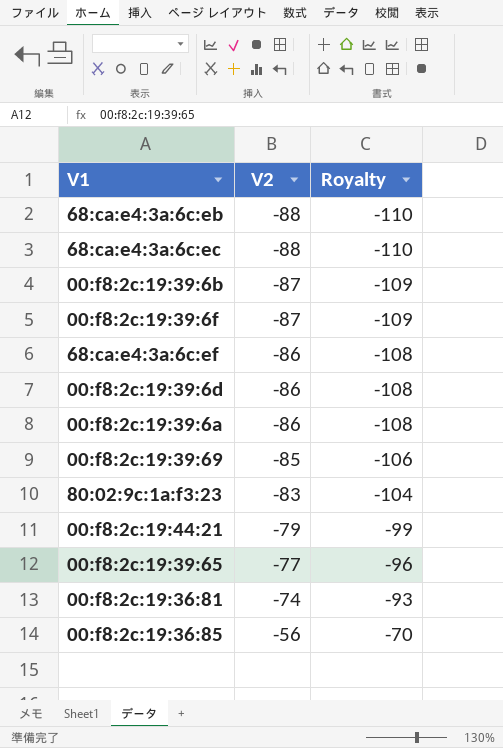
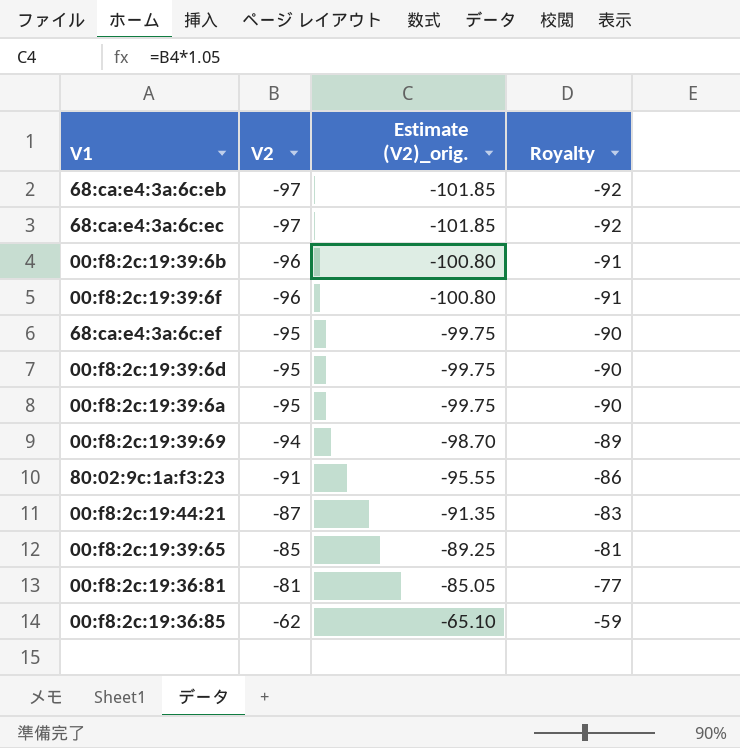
column Estimate (V2)_orig. | formula: none -> [V2] * 1.05
column Royalty | formula: [V2] * 1.25 -> [V2] * 0.95
68:ca:e4:3a:6c:eb | V2: -88 -> -97
68:ca:e4:3a:6c:ec | V2: -88 -> -97
00:f8:2c:19:39:6b | V2: -87 -> -96
00:f8:2c:19:39:6f | V2: -87 -> -96
68:ca:e4:3a:6c:ef | V2: -86 -> -95
00:f8:2c:19:39:6d | V2: -86 -> -95
00:f8:2c:19:39:6a | V2: -86 -> -95
00:f8:2c:19:39:69 | V2: -85 -> -94
80:02:9c:1a:f3:23 | V2: -83 -> -91
00:f8:2c:19:44:21 | V2: -79 -> -87
00:f8:2c:19:39:65 | V2: -77 -> -85
00:f8:2c:19:36:81 | V2: -74 -> -81
00:f8:2c:19:36:85 | V2: -56 -> -62

